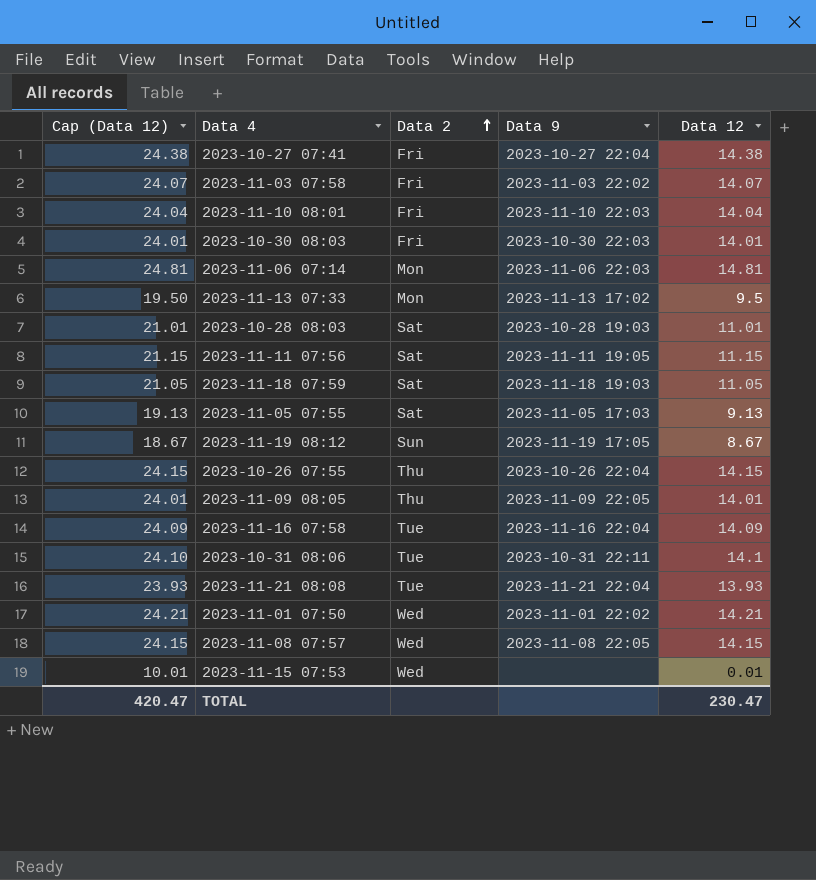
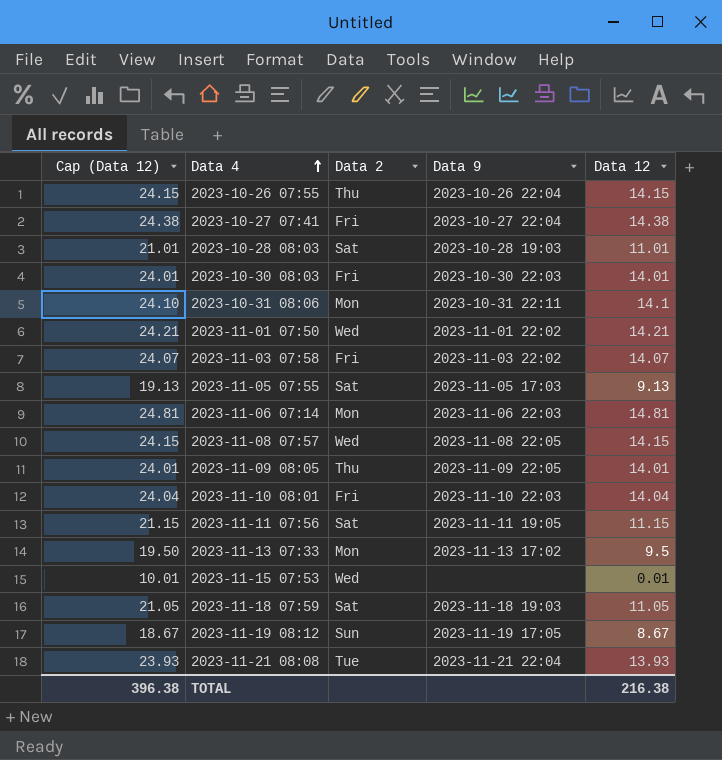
row order: Data 2 ascending -> Data 4 ascending
row 2023-11-16 07:58: 24.09 | Tue | 2023-11-16 22:04 | 14.09 -> none
2023-10-31 08:06 | Data 2: Tue -> Mon
TOTAL | Cap (Data 12): 420.47 -> 396.38
TOTAL | Data 12: 230.47 -> 216.38

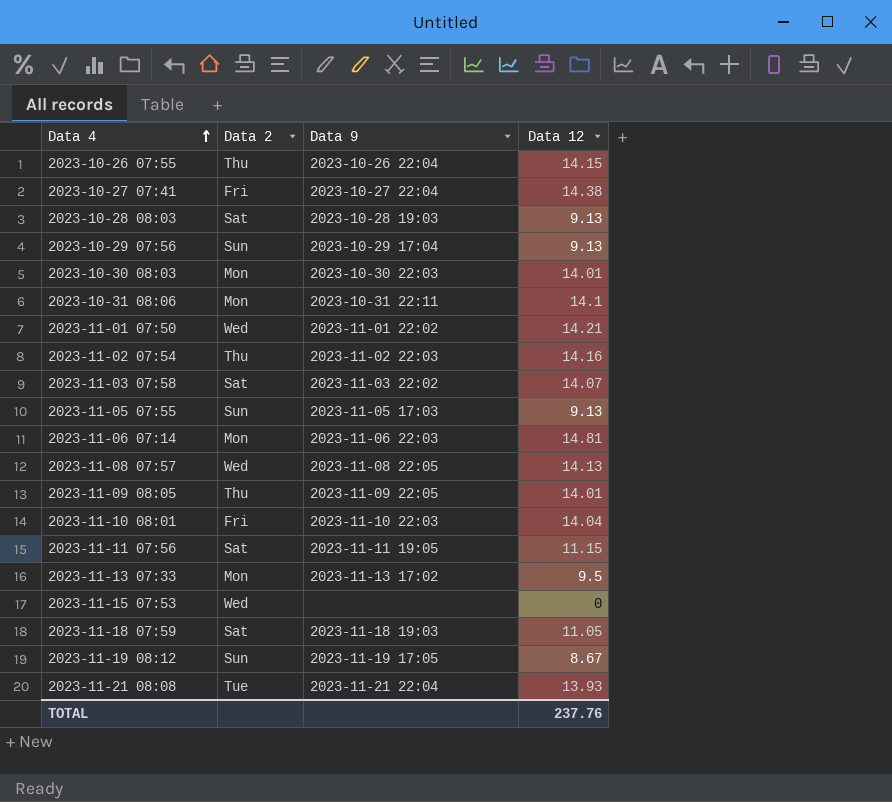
column Cap (Data 12) | formula: [Data 12] + 10 -> none
2023-10-28 08:03 | Data 12: 11.01 -> 9.13
row 2023-10-29 07:56: none -> Sun | 2023-10-29 17:04 | 9.13
2023-10-30 08:03 | Data 2: Fri -> Mon
row 2023-11-02 07:54: none -> Thu | 2023-11-02 22:03 | 14.16
2023-11-03 07:58 | Data 2: Fri -> Sat
2023-11-05 07:55 | Data 2: Sat -> Sun
2023-11-08 07:57 | Data 12: 14.15 -> 14.13
2023-11-15 07:53 | Data 12: 0.01 -> 0
TOTAL | Data 12: 216.38 -> 237.76

